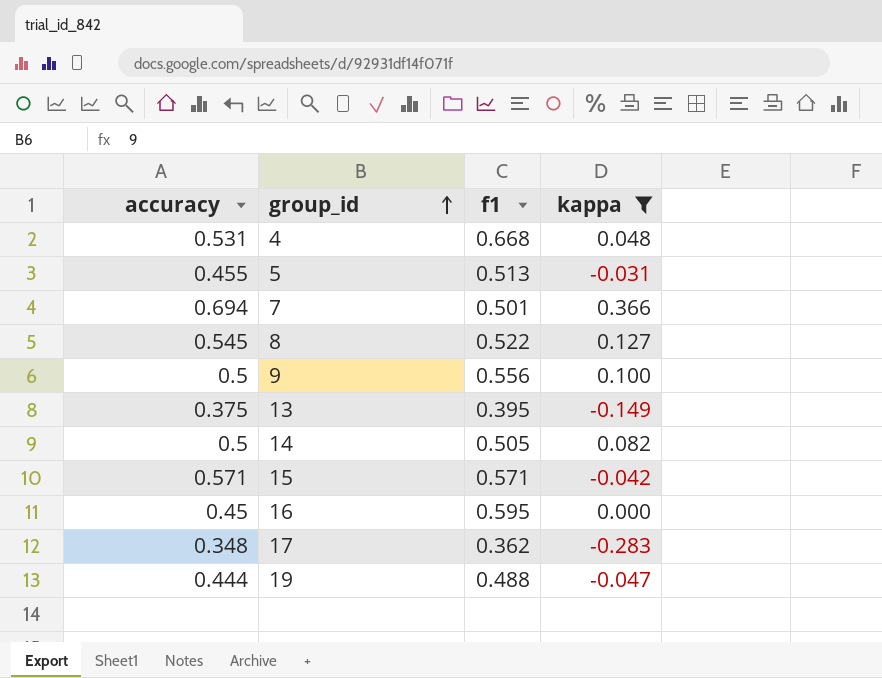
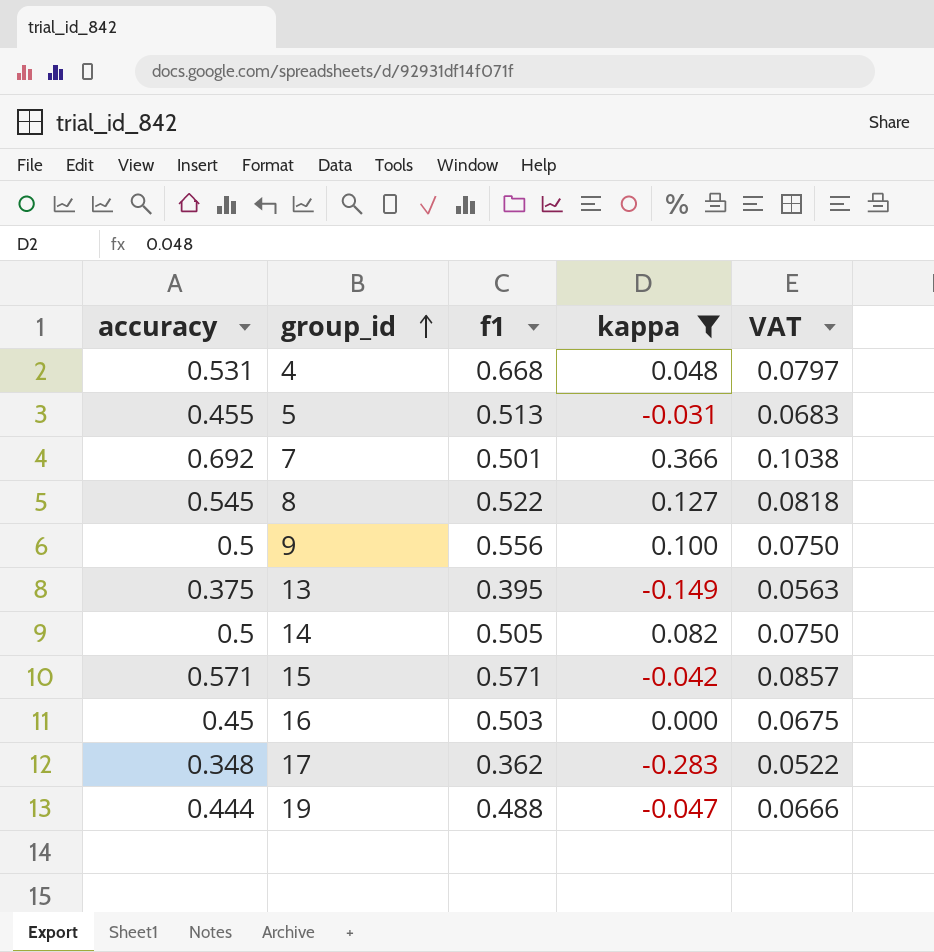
column VAT | formula: none -> [accuracy] * 0.15
7 | accuracy: 0.694 -> 0.692
16 | f1: 0.595 -> 0.503

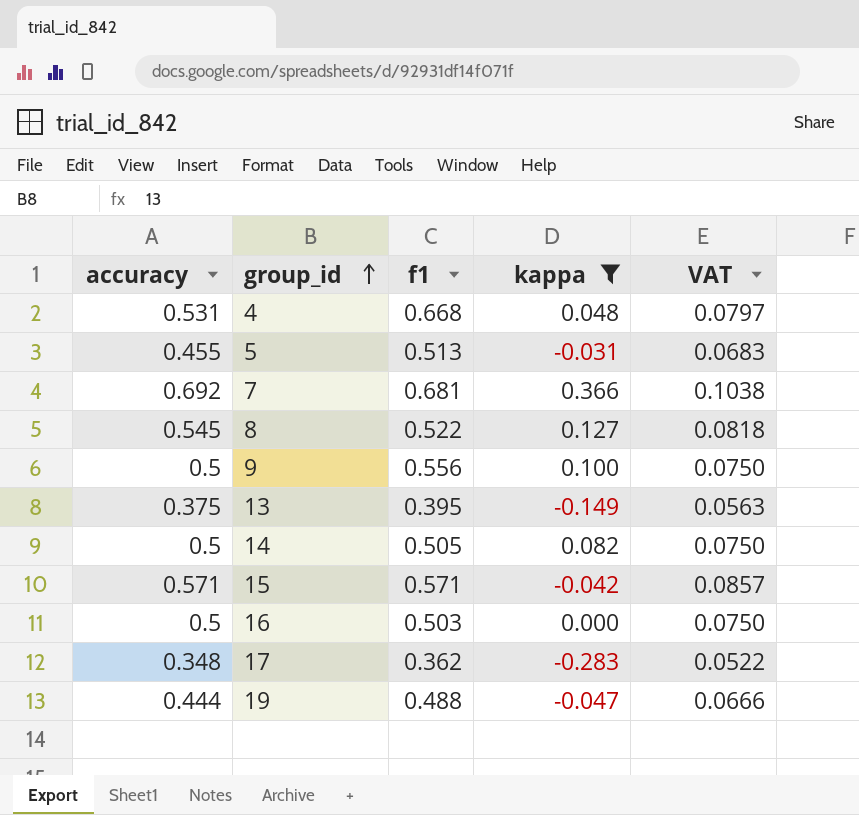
7 | f1: 0.501 -> 0.681
16 | accuracy: 0.45 -> 0.5
16 | VAT: 0.0675 -> 0.0750

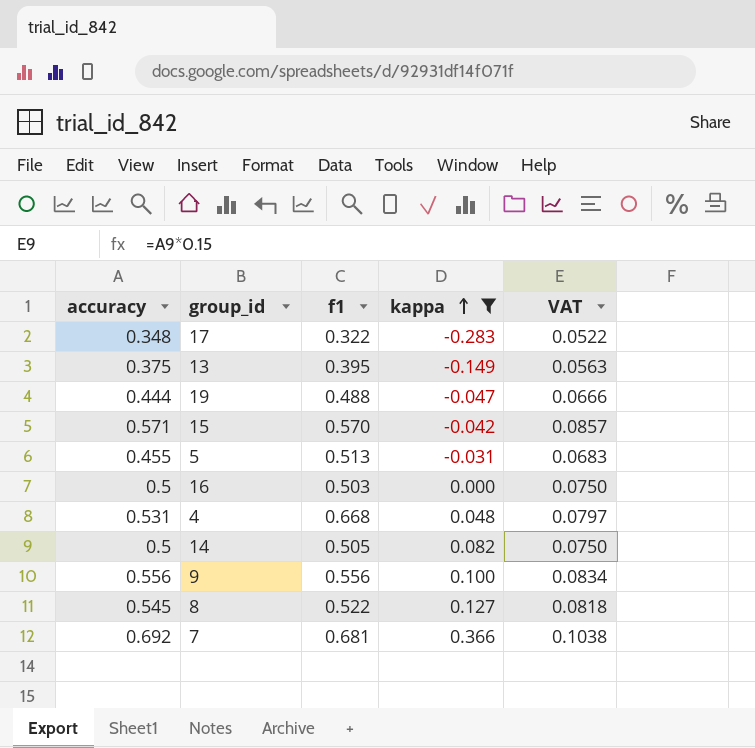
row order: group_id ascending -> kappa ascending
17 | f1: 0.362 -> 0.322
15 | f1: 0.571 -> 0.570
9 | accuracy: 0.5 -> 0.556
9 | VAT: 0.0750 -> 0.0834

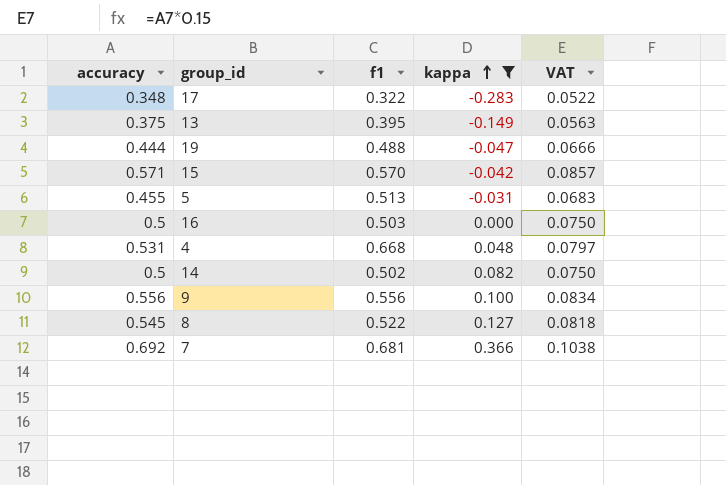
14 | f1: 0.505 -> 0.502

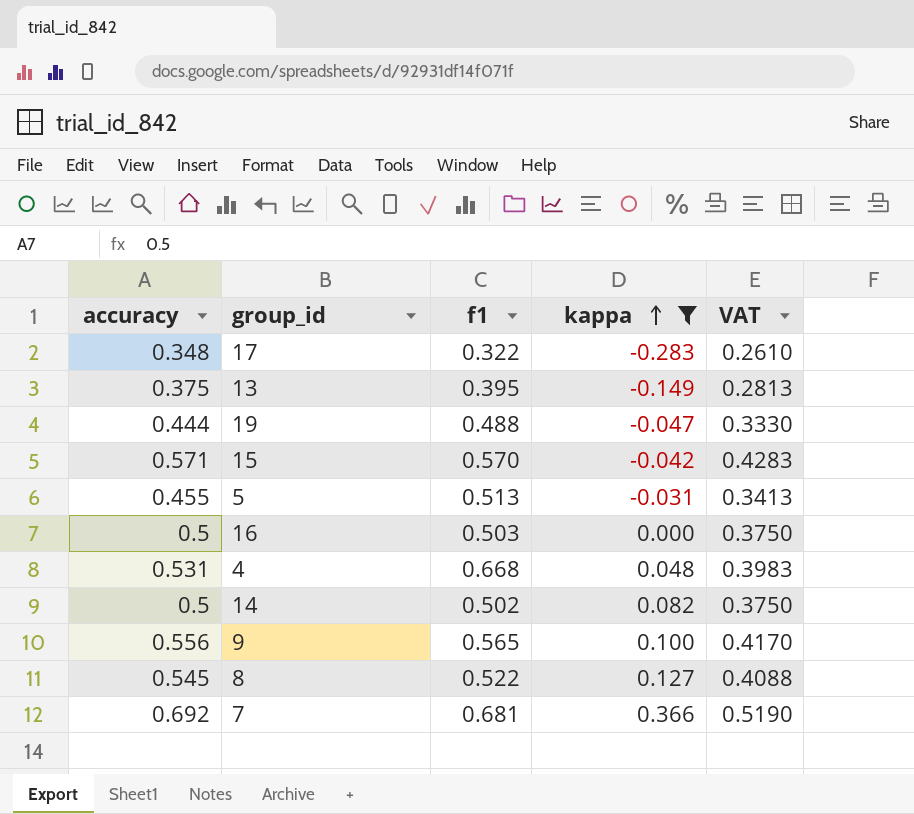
column VAT | formula: [accuracy] * 0.15 -> [accuracy] * 0.75
9 | f1: 0.556 -> 0.565

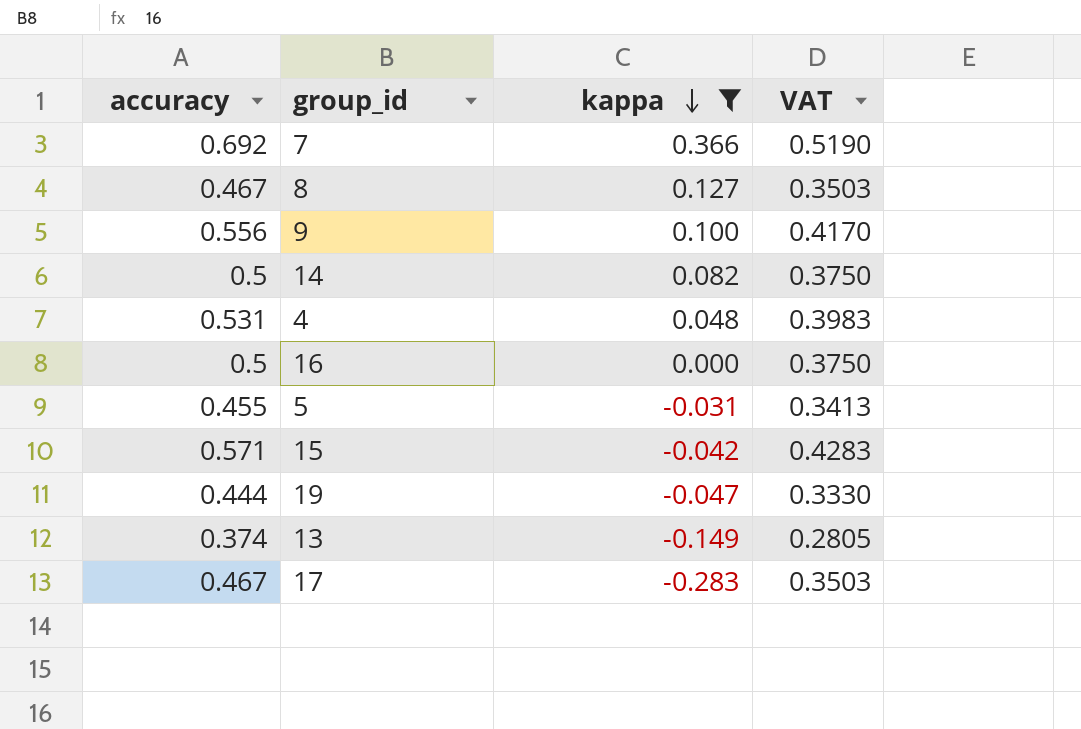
row order: kappa ascending -> kappa descending
column f1 | position: 3 -> none
8 | accuracy: 0.545 -> 0.467
8 | VAT: 0.4088 -> 0.3503
13 | accuracy: 0.375 -> 0.374
13 | VAT: 0.2813 -> 0.2805
17 | accuracy: 0.348 -> 0.467
17 | VAT: 0.2610 -> 0.3503

